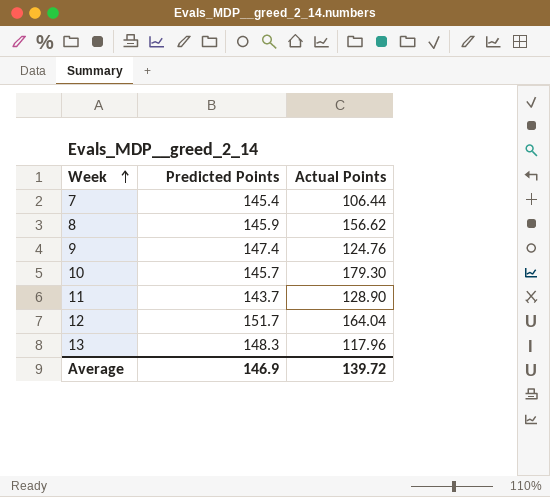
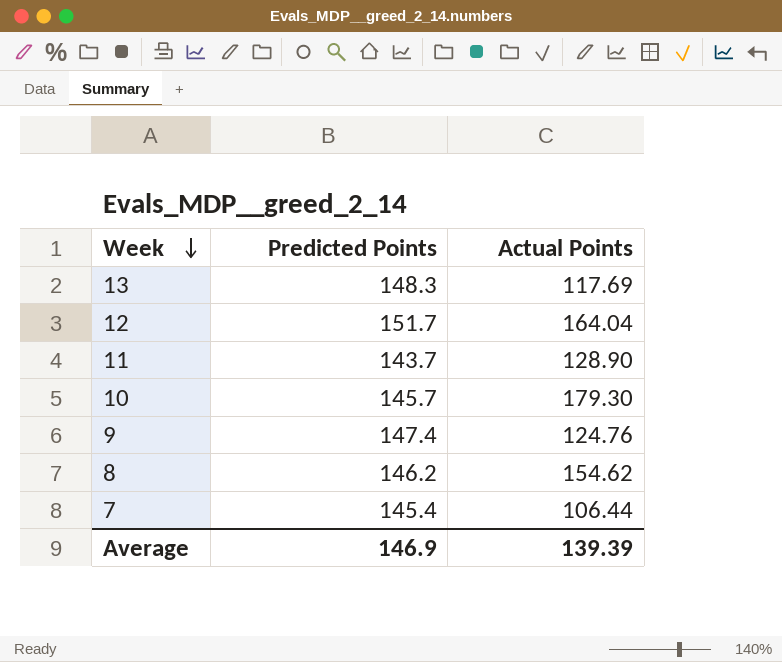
row order: Week ascending -> Week descending
13 | Actual Points: 117.96 -> 117.69
8 | Predicted Points: 145.9 -> 146.2
8 | Actual Points: 156.62 -> 154.62
Average | Actual Points: 139.72 -> 139.39

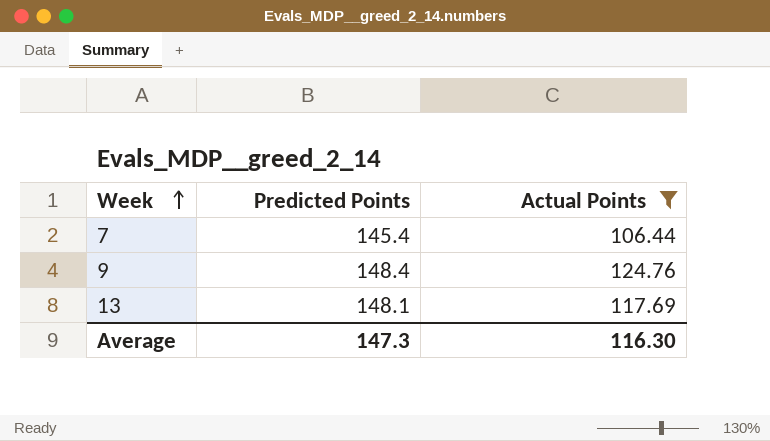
filter: none -> Actual Points <= 124.76
row order: Week descending -> Week ascending
9 | Predicted Points: 147.4 -> 148.4
13 | Predicted Points: 148.3 -> 148.1
Average | Predicted Points: 146.9 -> 147.3
Average | Actual Points: 139.39 -> 116.30

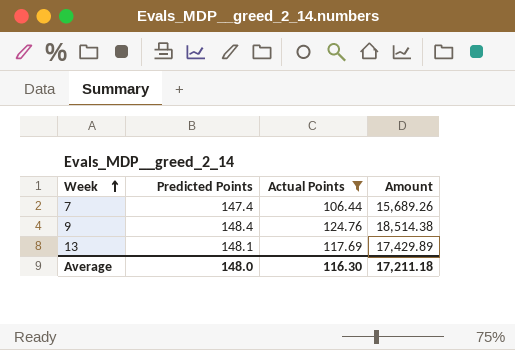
column Amount | formula: none -> [Predicted Points] * [Actual Points]
7 | Predicted Points: 145.4 -> 147.4
Average | Predicted Points: 147.3 -> 148.0

